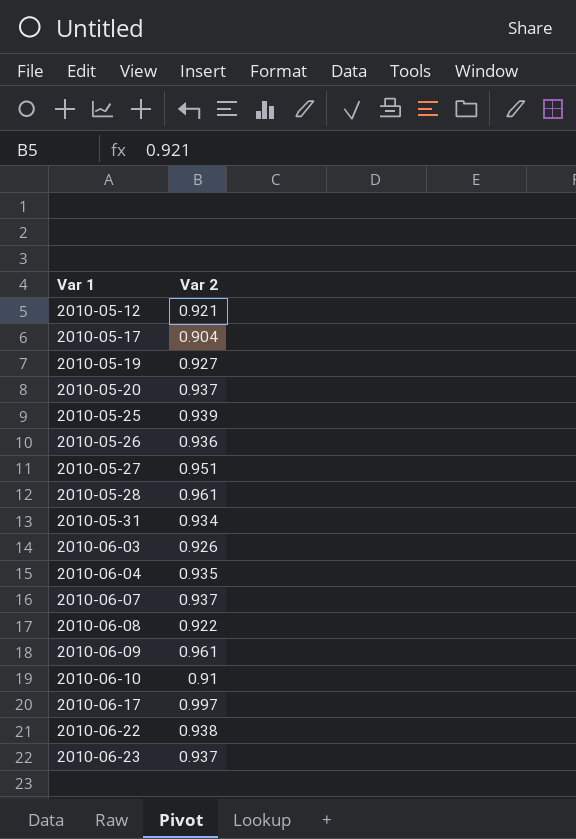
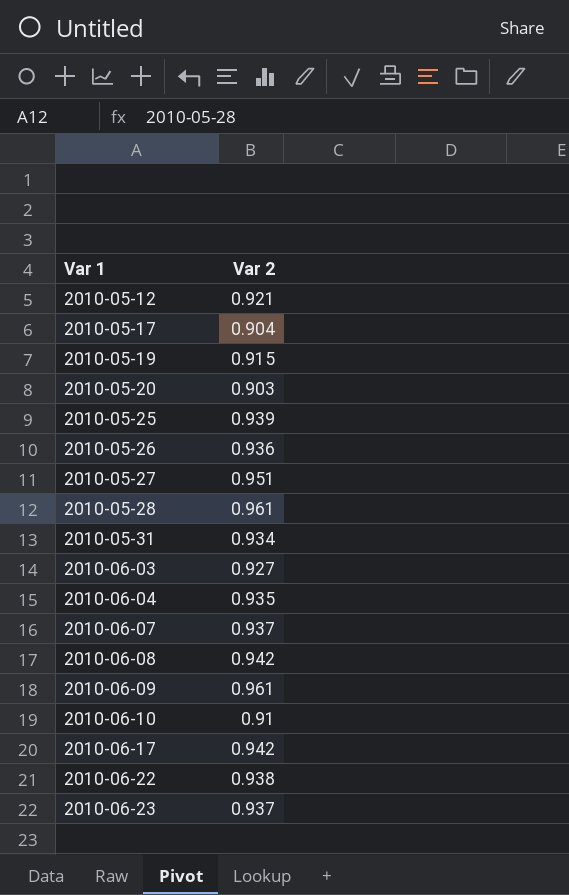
2010-05-19 | Var 2: 0.927 -> 0.915
2010-05-20 | Var 2: 0.937 -> 0.903
2010-06-03 | Var 2: 0.926 -> 0.927
2010-06-08 | Var 2: 0.922 -> 0.942
2010-06-17 | Var 2: 0.997 -> 0.942

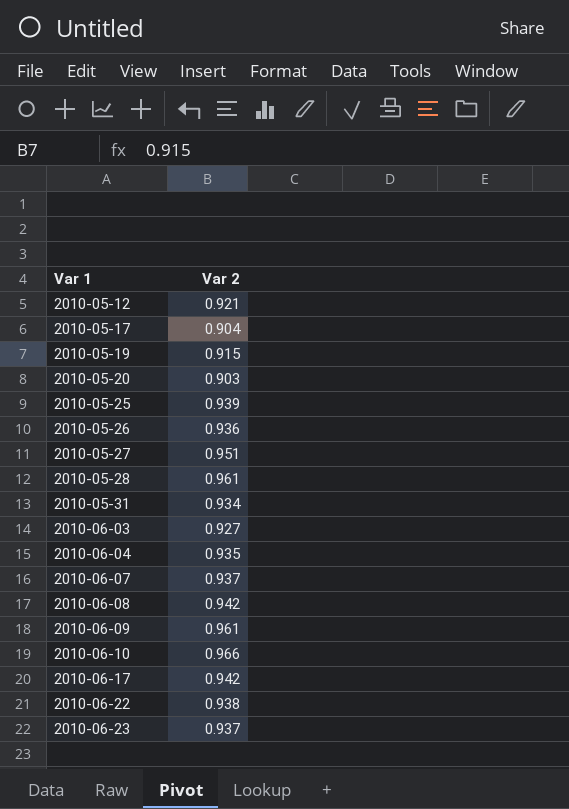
2010-06-10 | Var 2: 0.91 -> 0.966

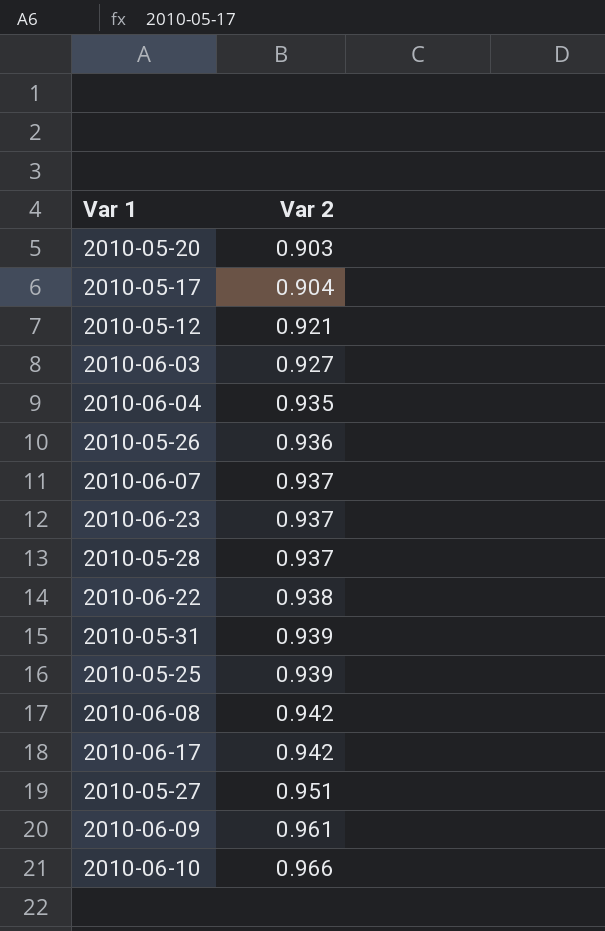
row order: Var 1 ascending -> Var 2 ascending
row 2010-05-19: 0.915 -> none
2010-05-28 | Var 2: 0.961 -> 0.937
2010-05-31 | Var 2: 0.934 -> 0.939

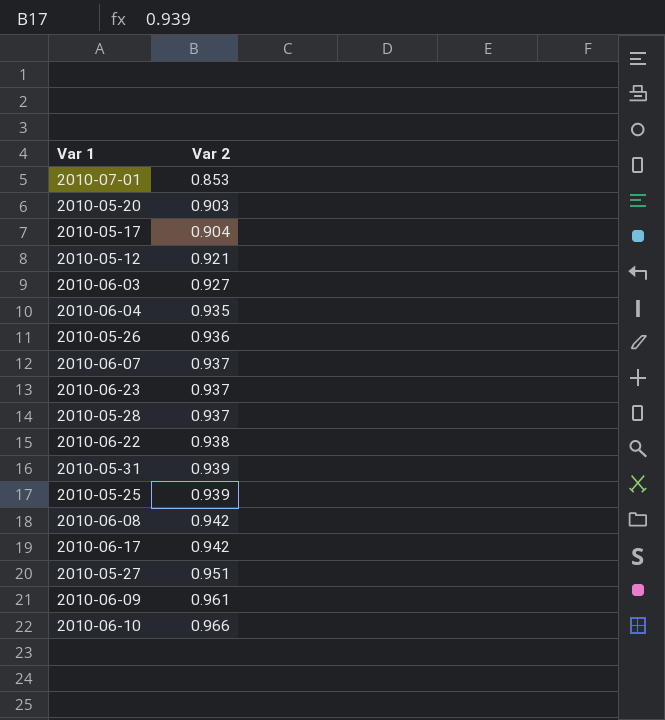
row 2010-07-01: none -> 0.853

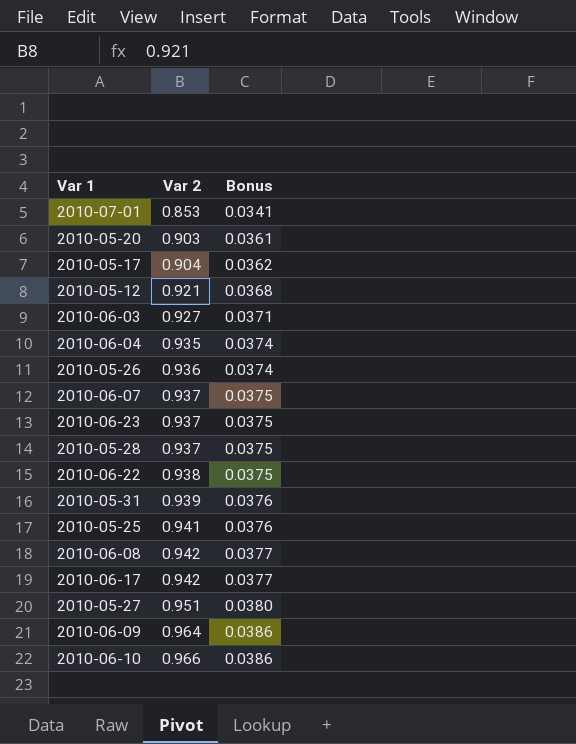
column Bonus | formula: none -> [Var 2] * 0.04
2010-05-25 | Var 2: 0.939 -> 0.941
2010-06-09 | Var 2: 0.961 -> 0.964

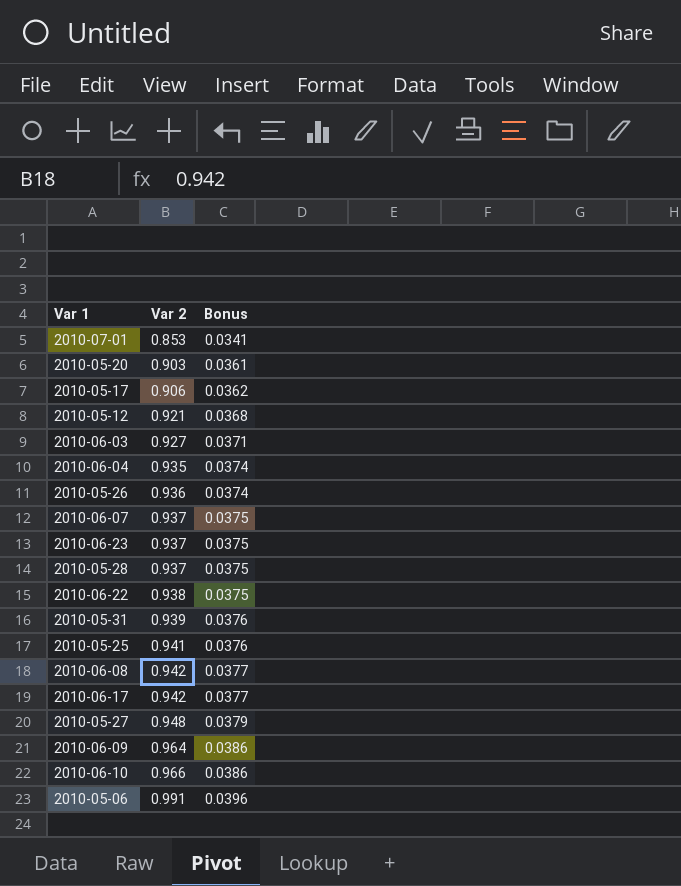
2010-05-17 | Var 2: 0.904 -> 0.906
2010-05-27 | Var 2: 0.951 -> 0.948
2010-05-27 | Bonus: 0.0380 -> 0.0379
row 2010-05-06: none -> 0.991 | 0.0396

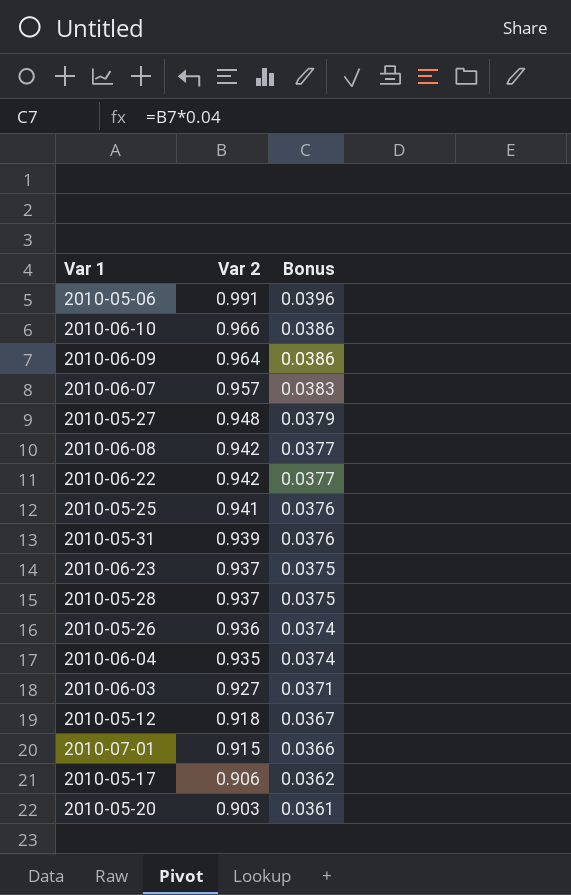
row order: Var 2 ascending -> Var 2 descending
row 2010-06-17: 0.942 | 0.0377 -> none
2010-06-07 | Var 2: 0.937 -> 0.957
2010-06-07 | Bonus: 0.0375 -> 0.0383
2010-06-22 | Var 2: 0.938 -> 0.942
2010-06-22 | Bonus: 0.0375 -> 0.0377
2010-05-12 | Var 2: 0.921 -> 0.918
2010-05-12 | Bonus: 0.0368 -> 0.0367
2010-07-01 | Var 2: 0.853 -> 0.915
2010-07-01 | Bonus: 0.0341 -> 0.0366

